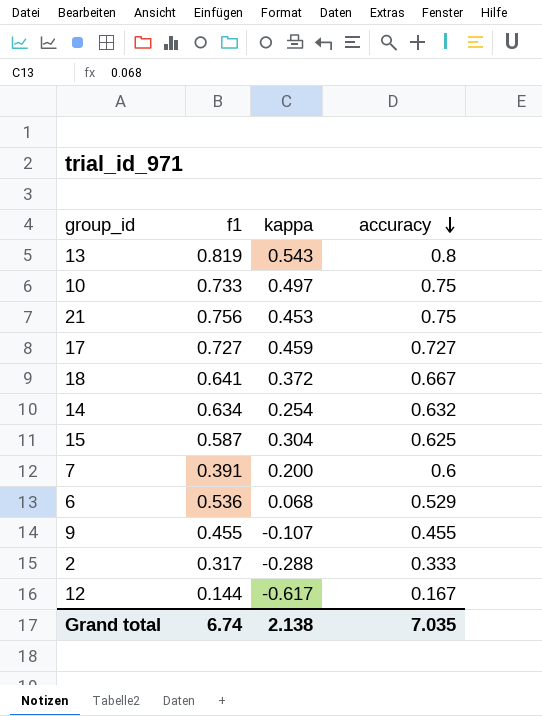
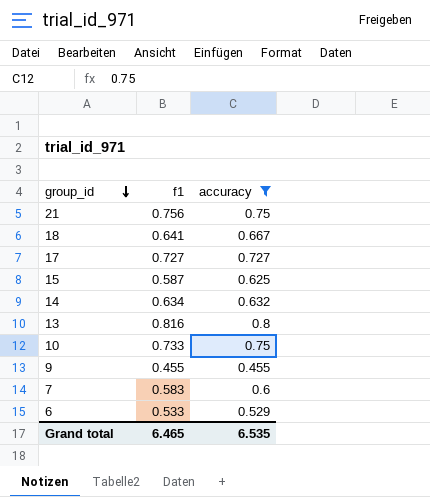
filter: none -> accuracy >= 0.455
row order: accuracy descending -> group_id descending
column kappa | position: 3 -> none
13 | f1: 0.819 -> 0.816
7 | f1: 0.391 -> 0.583
6 | f1: 0.536 -> 0.533
Grand total | f1: 6.74 -> 6.465
Grand total | accuracy: 7.035 -> 6.535

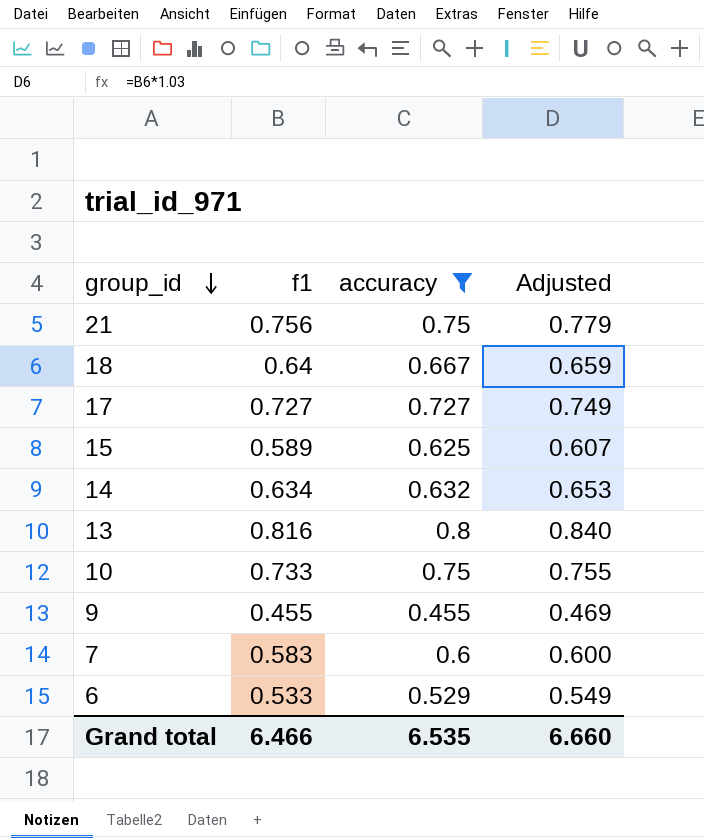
column Adjusted | formula: none -> [f1] * 1.03
18 | f1: 0.641 -> 0.64
15 | f1: 0.587 -> 0.589
Grand total | f1: 6.465 -> 6.466

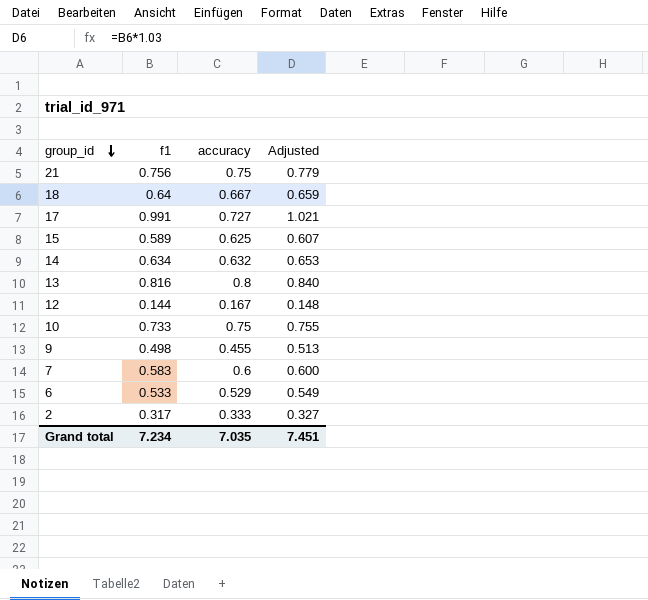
filter: accuracy >= 0.455 -> none
17 | f1: 0.727 -> 0.991
17 | Adjusted: 0.749 -> 1.021
9 | f1: 0.455 -> 0.498
9 | Adjusted: 0.469 -> 0.513
Grand total | f1: 6.466 -> 7.234
Grand total | accuracy: 6.535 -> 7.035
Grand total | Adjusted: 6.660 -> 7.451

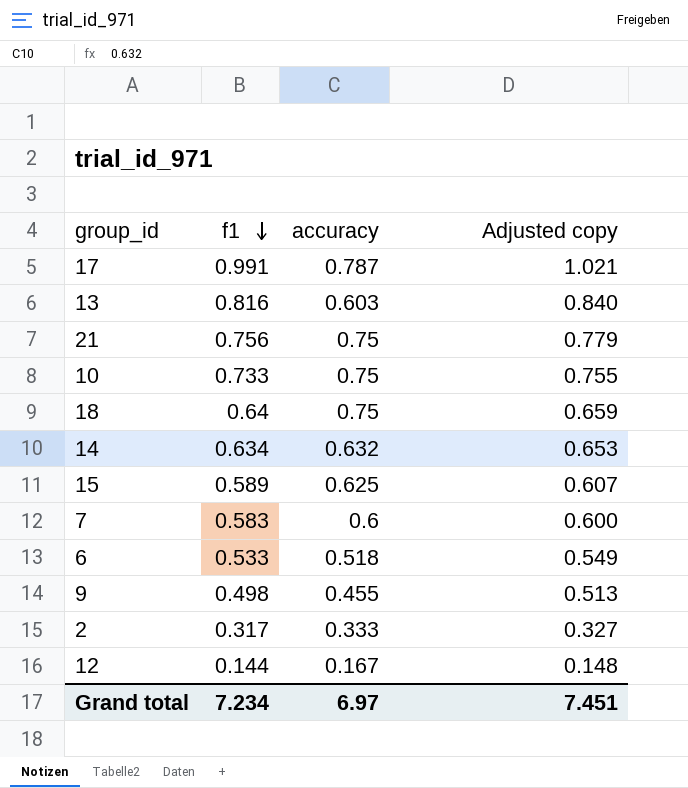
row order: group_id descending -> f1 descending
column name: Adjusted -> Adjusted copy
17 | accuracy: 0.727 -> 0.787
13 | accuracy: 0.8 -> 0.603
18 | accuracy: 0.667 -> 0.75
6 | accuracy: 0.529 -> 0.518
Grand total | accuracy: 7.035 -> 6.97

